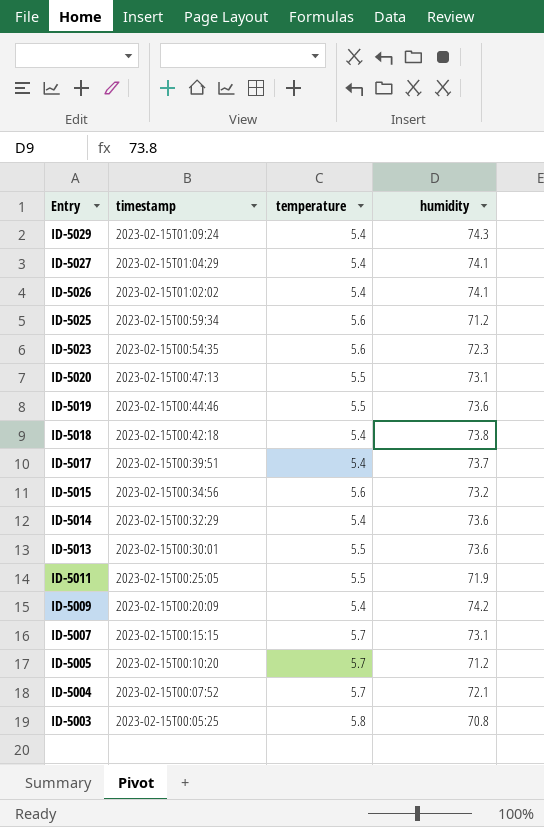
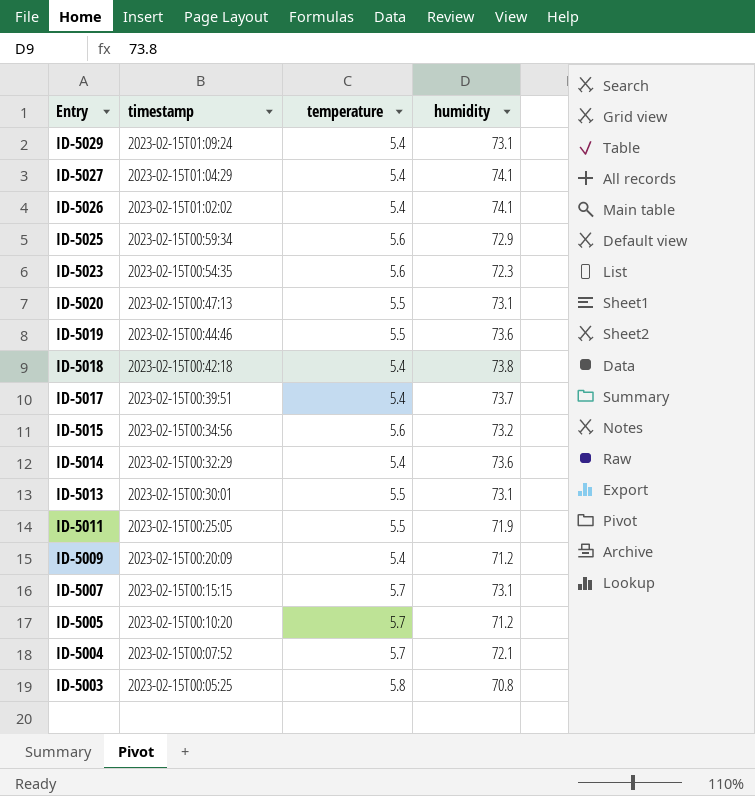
ID-5029 | humidity: 74.3 -> 73.1
ID-5025 | humidity: 71.2 -> 72.9
ID-5013 | humidity: 73.6 -> 73.1
ID-5009 | humidity: 74.2 -> 71.2

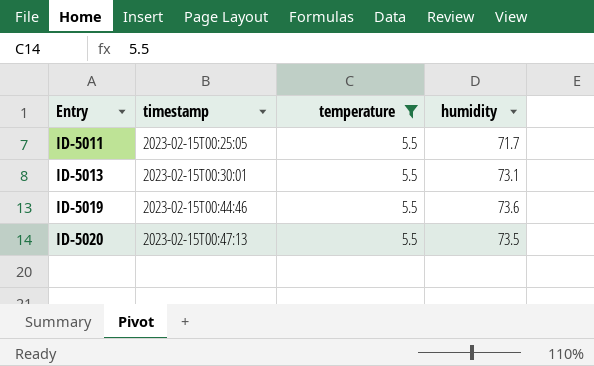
filter: none -> temperature = 5.5
row order: Entry descending -> Entry ascending
ID-5011 | humidity: 71.9 -> 71.7
ID-5020 | humidity: 73.1 -> 73.5

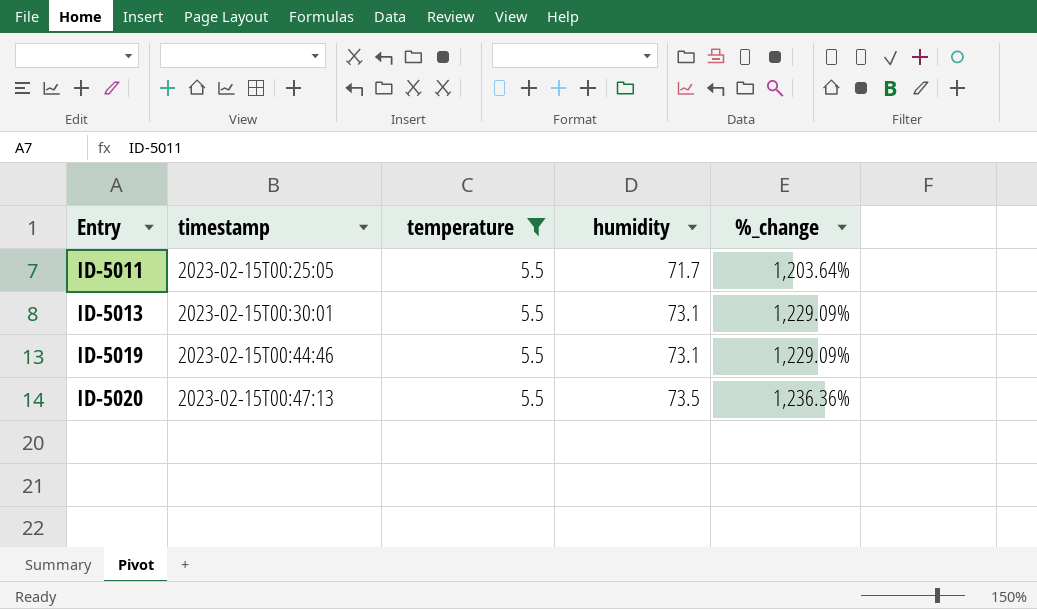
column %_change | formula: none -> ([humidity] - [temperature]) / [temperature]
ID-5019 | humidity: 73.6 -> 73.1

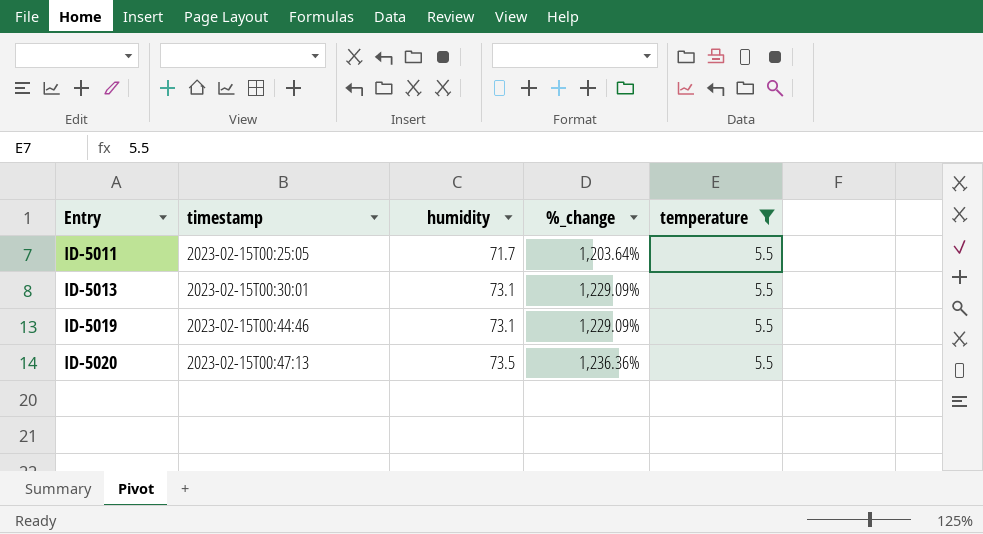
column temperature | position: 3 -> 5

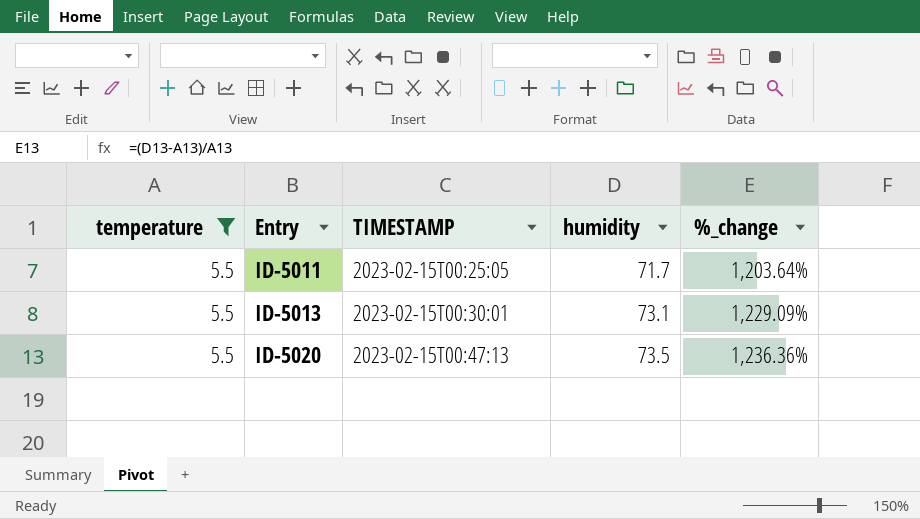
column temperature | position: 5 -> 1
column name: timestamp -> TIMESTAMP
row ID-5019: 2023-02-15T00:44:46 | 73.1 | 1,229.09% | 5.5 -> none

